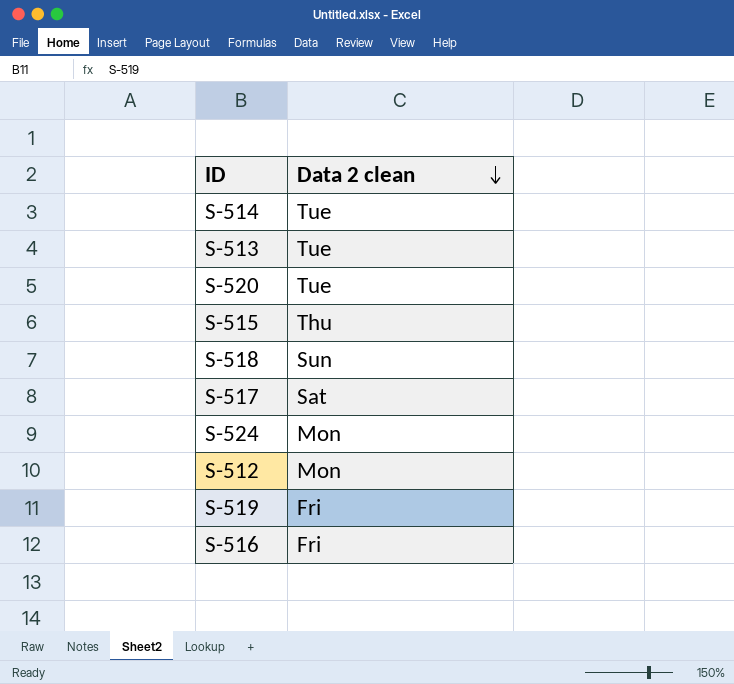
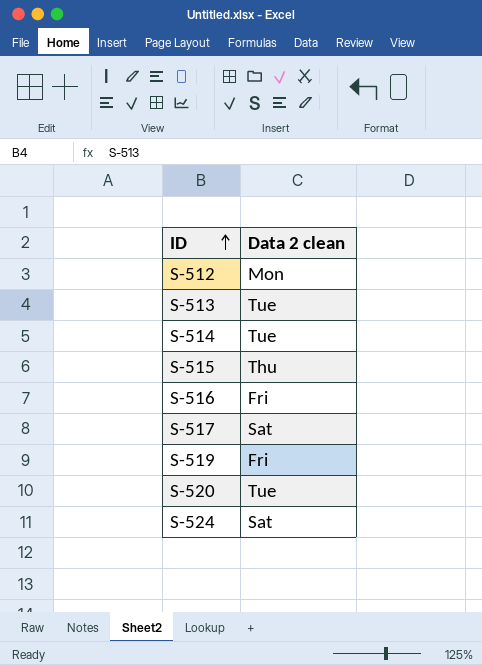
row order: Data 2 clean descending -> ID ascending
row S-518: Sun -> none
S-524 | Data 2 clean: Mon -> Sat

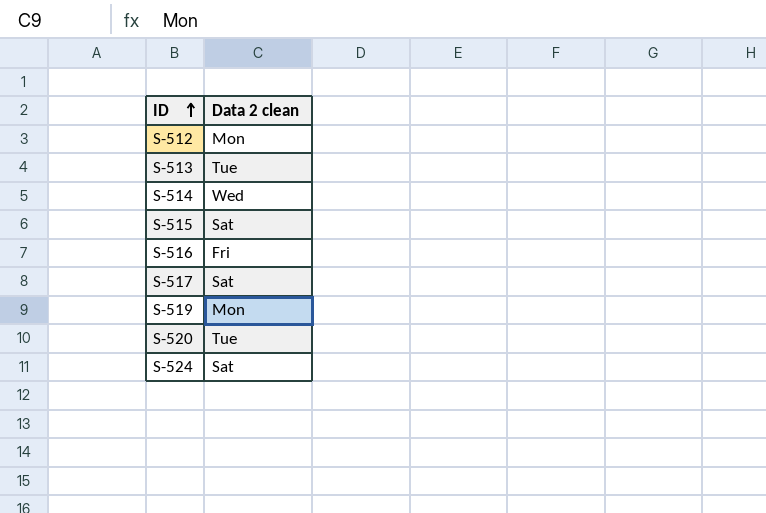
S-514 | Data 2 clean: Tue -> Wed
S-515 | Data 2 clean: Thu -> Sat
S-519 | Data 2 clean: Fri -> Mon

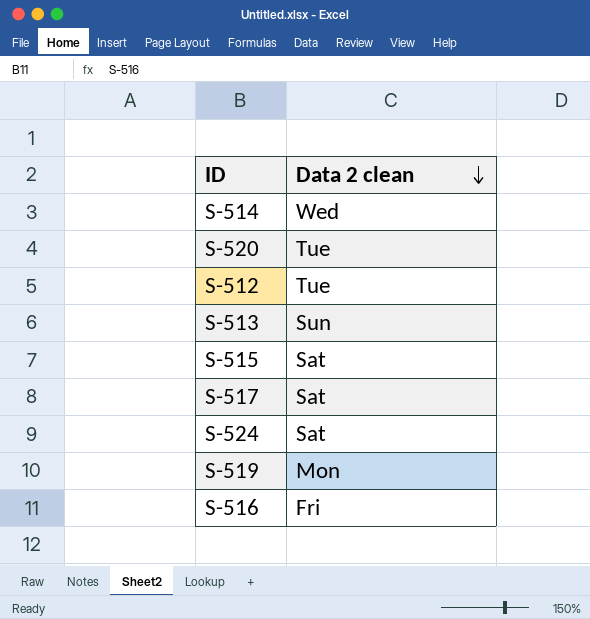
row order: ID ascending -> Data 2 clean descending
S-512 | Data 2 clean: Mon -> Tue
S-513 | Data 2 clean: Tue -> Sun

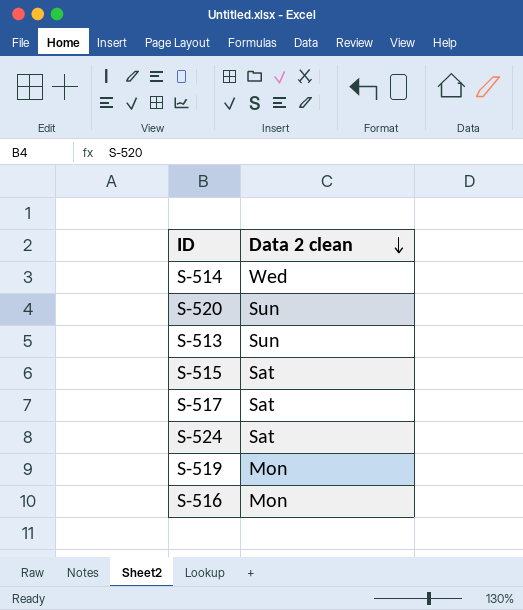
row S-512: Tue -> none
S-520 | Data 2 clean: Tue -> Sun
S-516 | Data 2 clean: Fri -> Mon

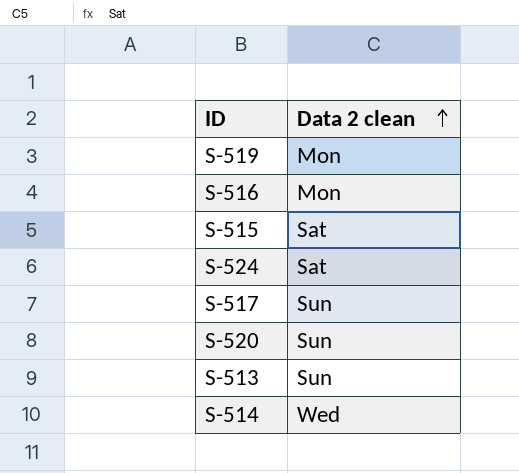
row order: Data 2 clean descending -> Data 2 clean ascending
S-517 | Data 2 clean: Sat -> Sun

